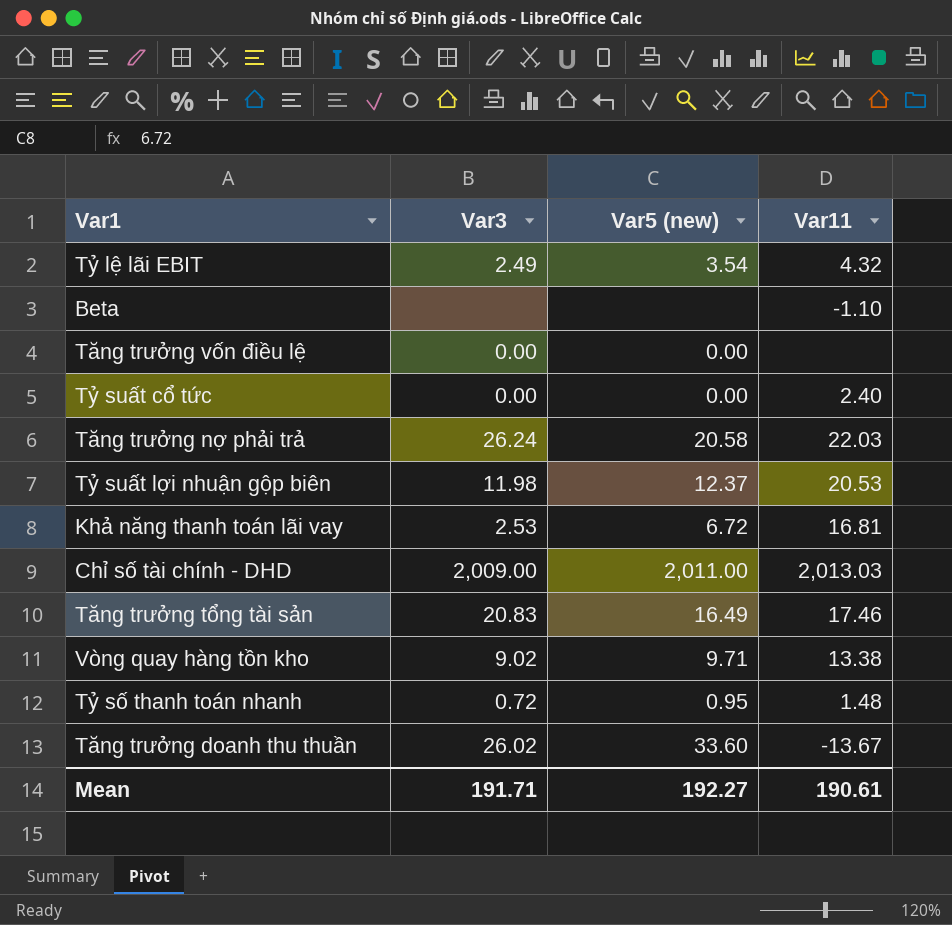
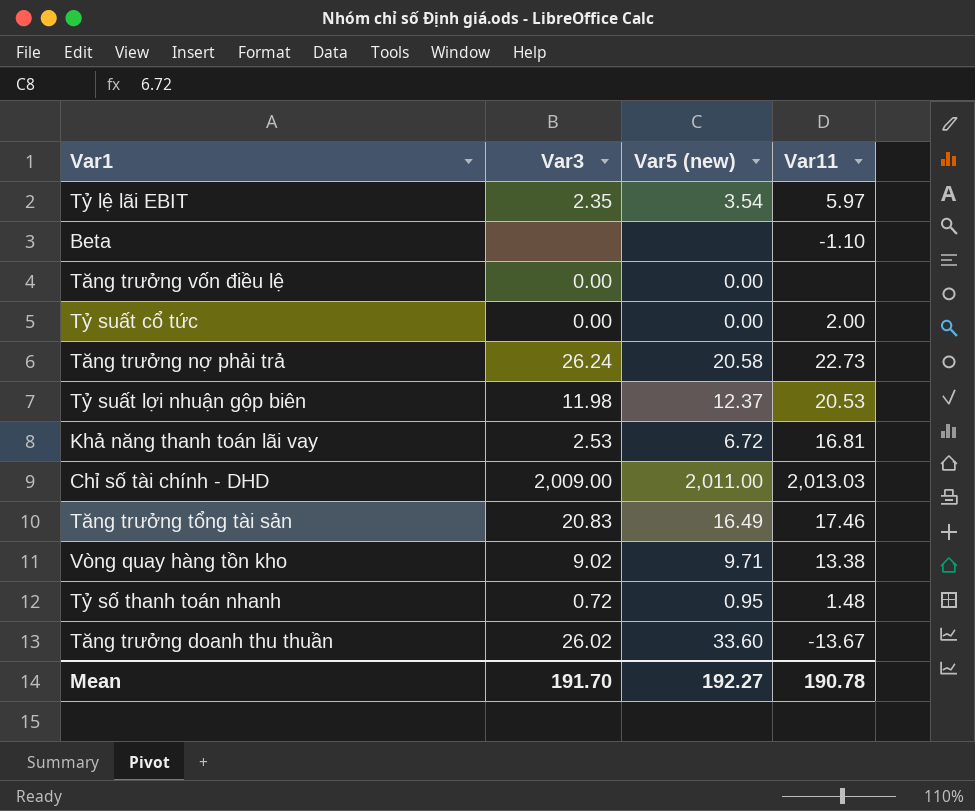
Tỷ lệ lãi EBIT | Var3: 2.49 -> 2.35
Tỷ lệ lãi EBIT | Var11: 4.32 -> 5.97
Tỷ suất cổ tức | Var11: 2.40 -> 2.00
Tăng trưởng nợ phải trả | Var11: 22.03 -> 22.73
Mean | Var3: 191.71 -> 191.70
Mean | Var11: 190.61 -> 190.78

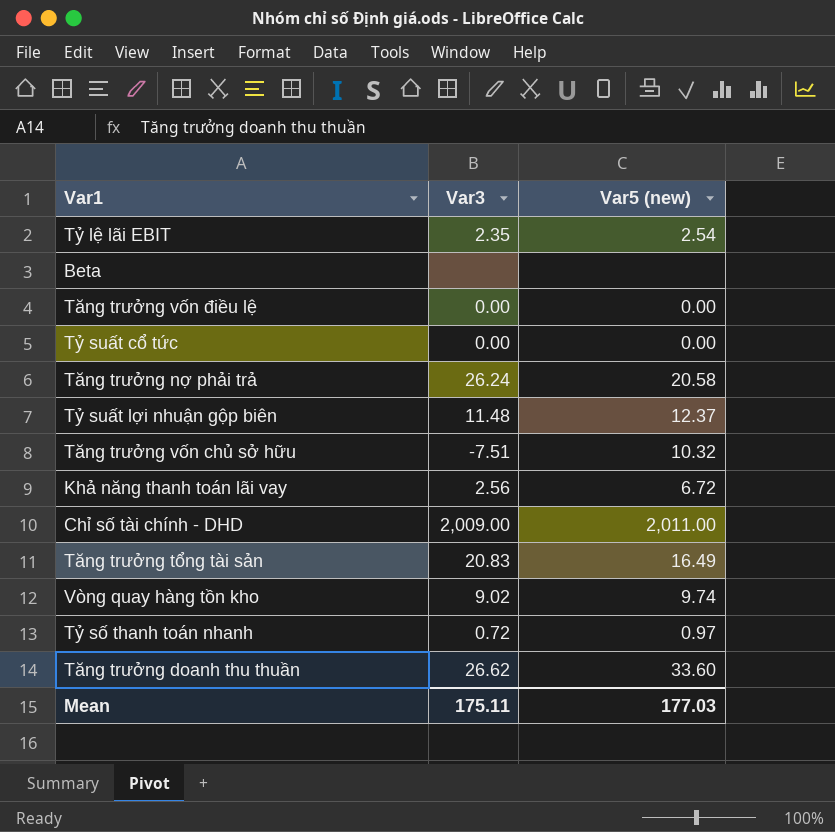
column Var11 | position: 4 -> none
Tỷ lệ lãi EBIT | Var5 (new): 3.54 -> 2.54
Tỷ suất lợi nhuận gộp biên | Var3: 11.98 -> 11.48
row Tăng trưởng vốn chủ sở hữu: none -> -7.51 | 10.32
Khả năng thanh toán lãi vay | Var3: 2.53 -> 2.56
Vòng quay hàng tồn kho | Var5 (new): 9.71 -> 9.74
Tỷ số thanh toán nhanh | Var5 (new): 0.95 -> 0.97
Tăng trưởng doanh thu thuần | Var3: 26.02 -> 26.62
Mean | Var3: 191.70 -> 175.11
Mean | Var5 (new): 192.27 -> 177.03

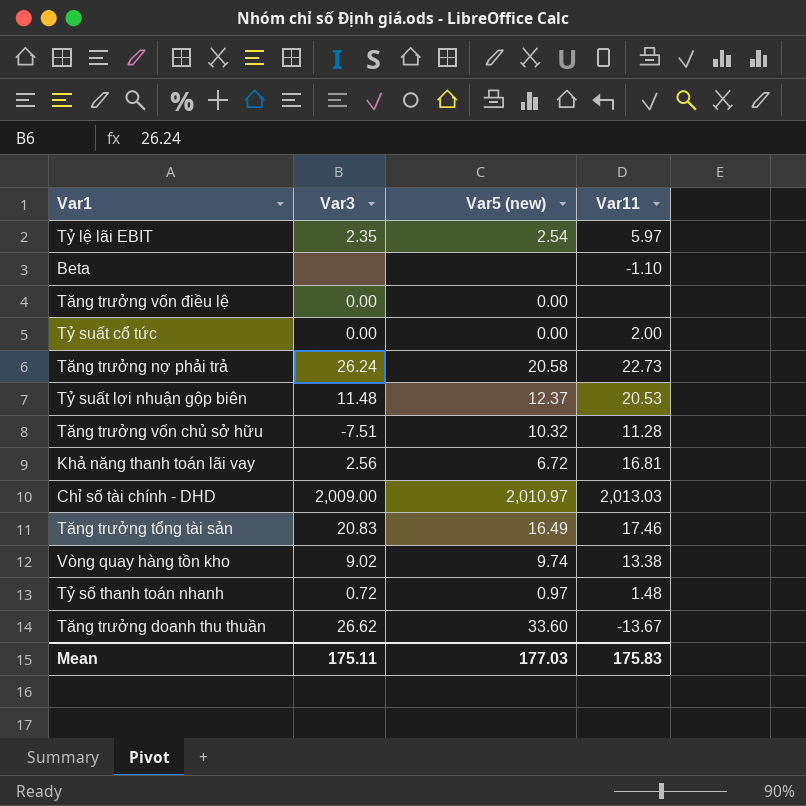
column Var11 | position: none -> 4
Chỉ số tài chính - DHD | Var5 (new): 2,011.00 -> 2,010.97

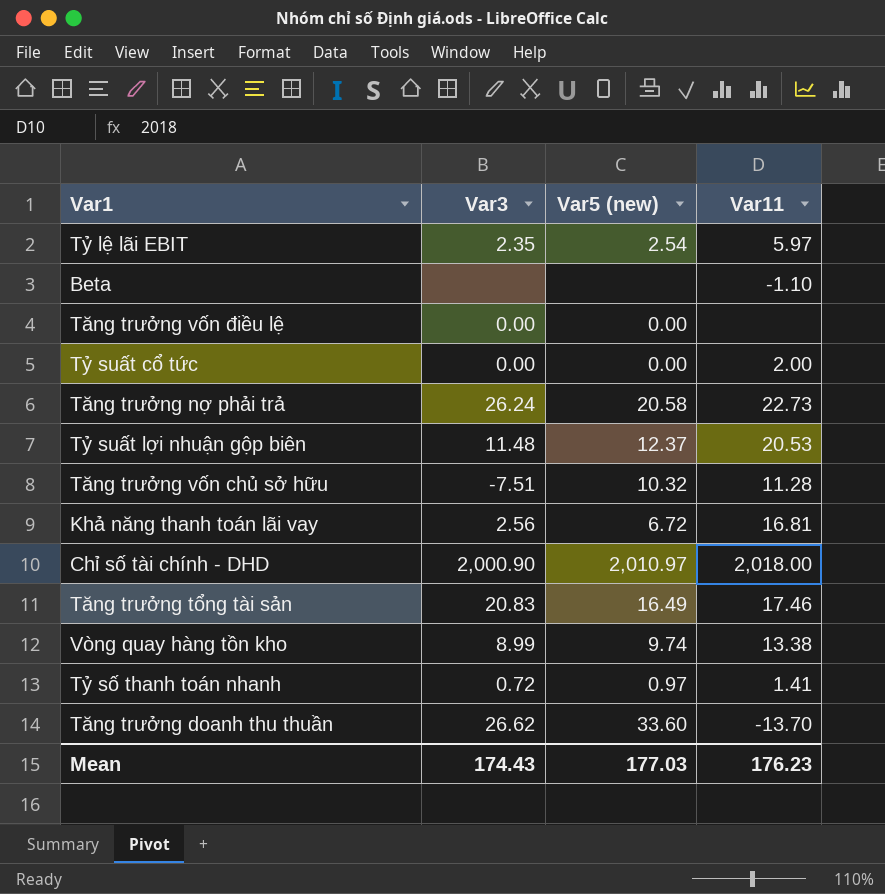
Chỉ số tài chính - DHD | Var3: 2,009.00 -> 2,000.90
Chỉ số tài chính - DHD | Var11: 2,013.03 -> 2,018.00
Vòng quay hàng tồn kho | Var3: 9.02 -> 8.99
Tỷ số thanh toán nhanh | Var11: 1.48 -> 1.41
Tăng trưởng doanh thu thuần | Var11: -13.67 -> -13.70
Mean | Var3: 175.11 -> 174.43
Mean | Var11: 175.83 -> 176.23

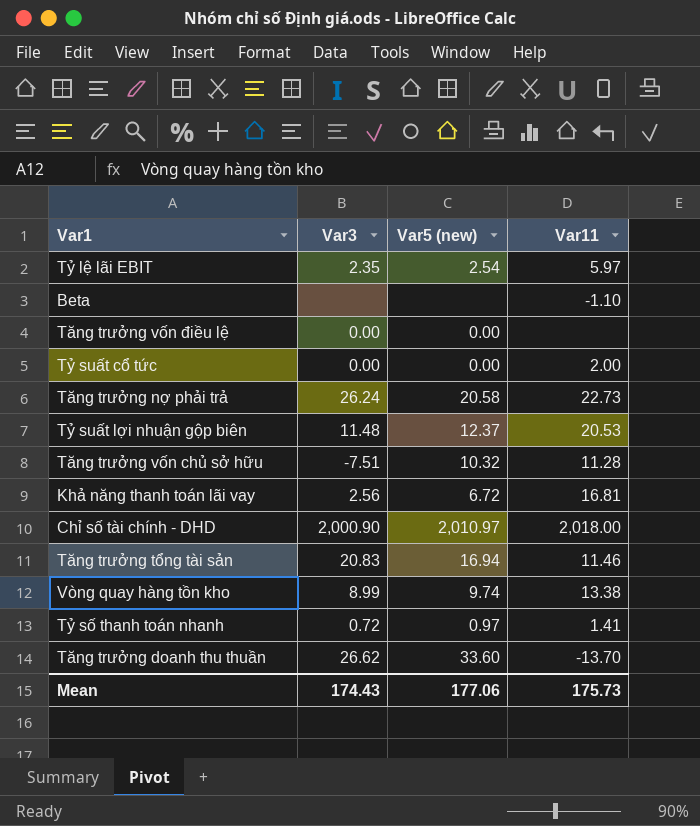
Tăng trưởng tổng tài sản | Var5 (new): 16.49 -> 16.94
Tăng trưởng tổng tài sản | Var11: 17.46 -> 11.46
Mean | Var5 (new): 177.03 -> 177.06
Mean | Var11: 176.23 -> 175.73

